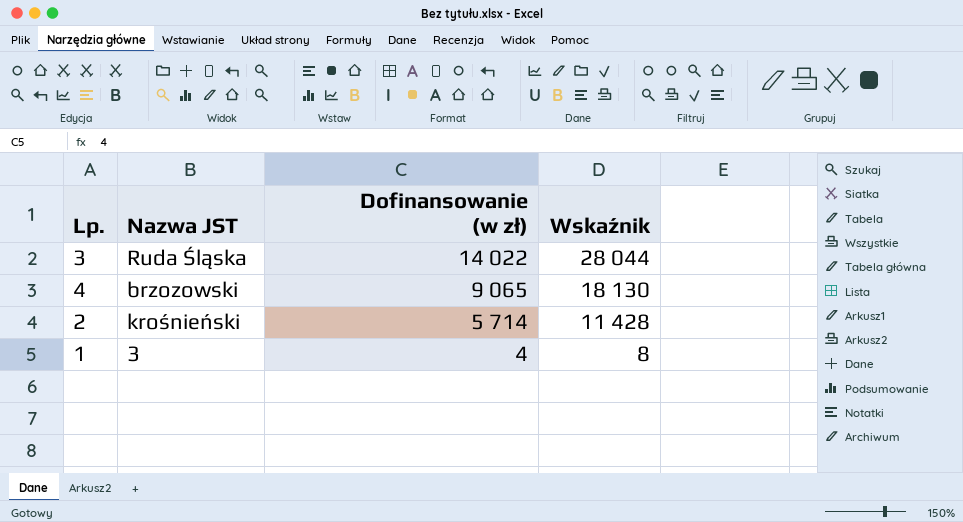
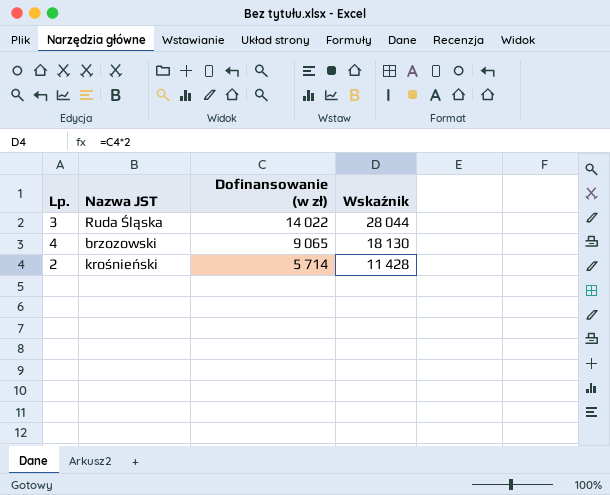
row 1: 3 | 4 | 8 -> none

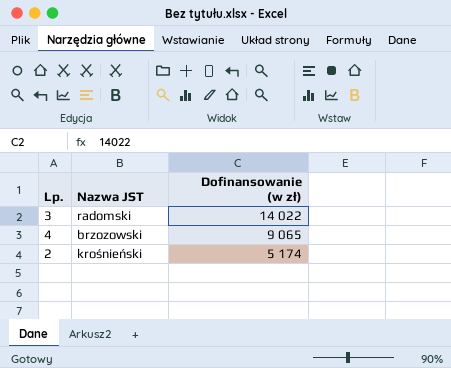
column Wskaźnik | formula: [Dofinansowanie (w zł)] * 2 -> none
3 | Nazwa JST: Ruda Śląska -> radomski
2 | Dofinansowanie (w zł): 5 714 -> 5 174

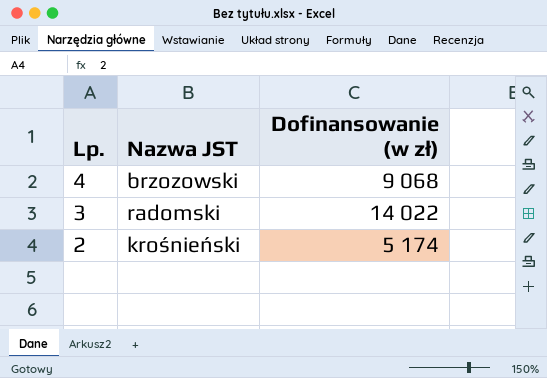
row order: Dofinansowanie (w zł) descending -> Lp. descending
4 | Dofinansowanie (w zł): 9 065 -> 9 068

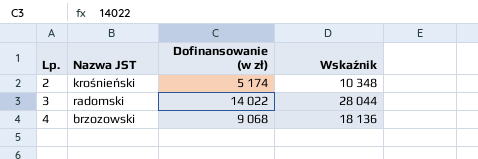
row order: Lp. descending -> Lp. ascending
column Wskaźnik | formula: none -> [Dofinansowanie (w zł)] * 2

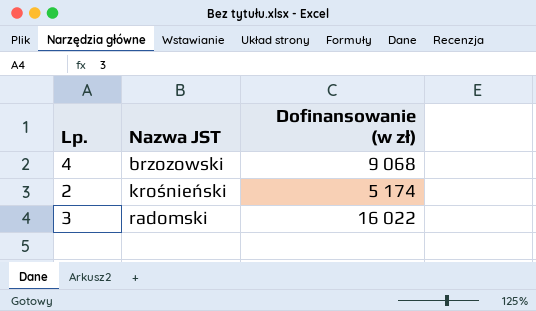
row order: Lp. ascending -> Nazwa JST ascending
column Wskaźnik | formula: [Dofinansowanie (w zł)] * 2 -> none
3 | Dofinansowanie (w zł): 14 022 -> 16 022

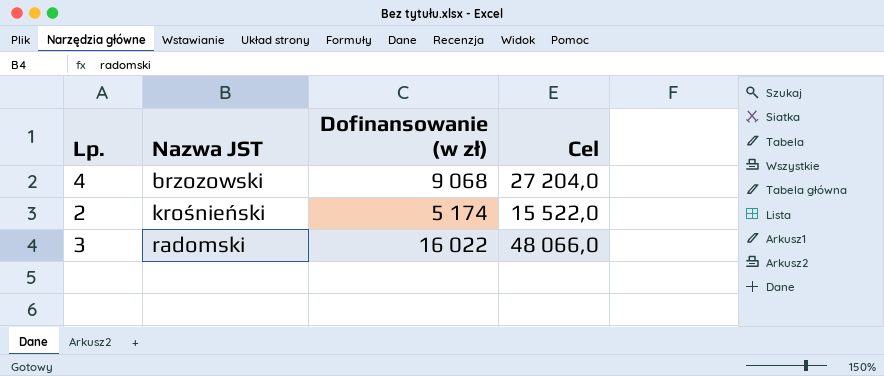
column Cel | formula: none -> [Dofinansowanie (w zł)] * 3

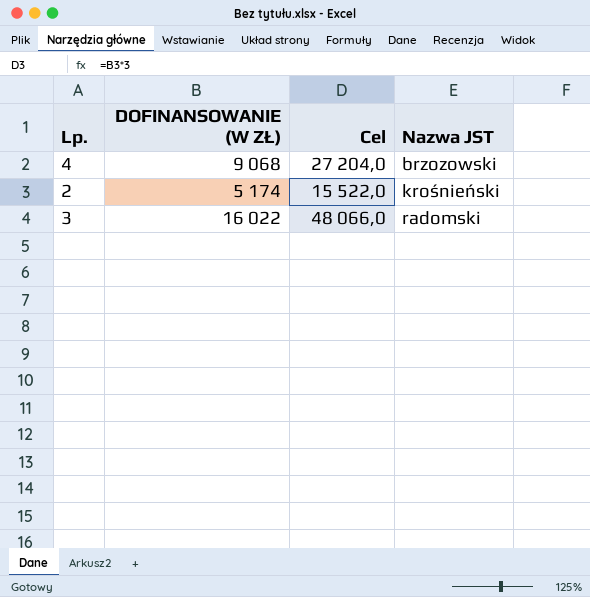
column name: Dofinansowanie (w zł) -> DOFINANSOWANIE (W ZŁ)
column Nazwa JST | position: 2 -> 4

